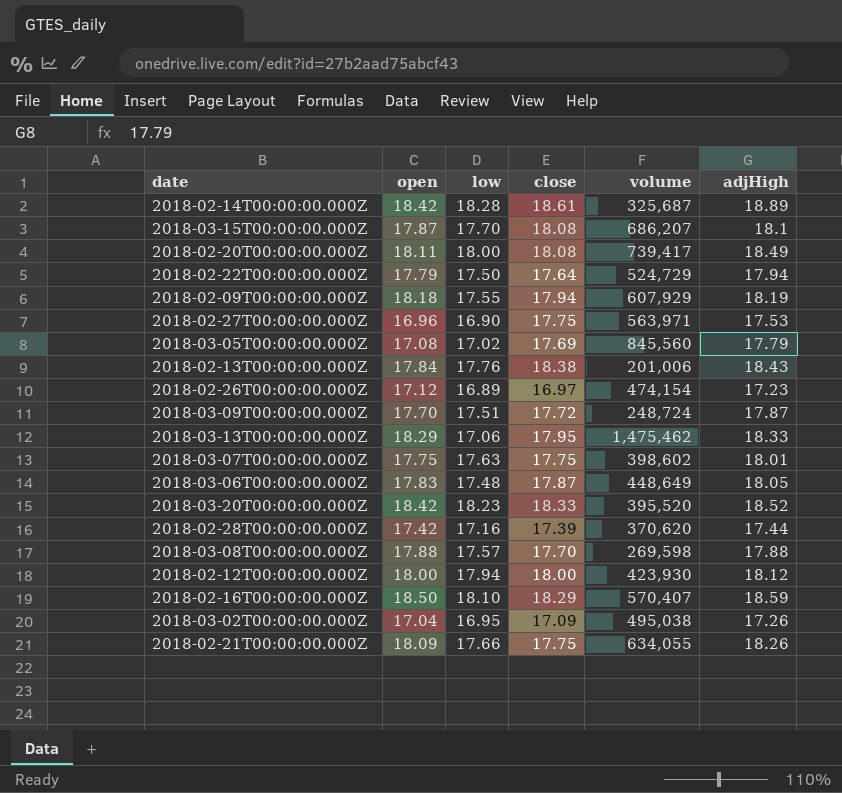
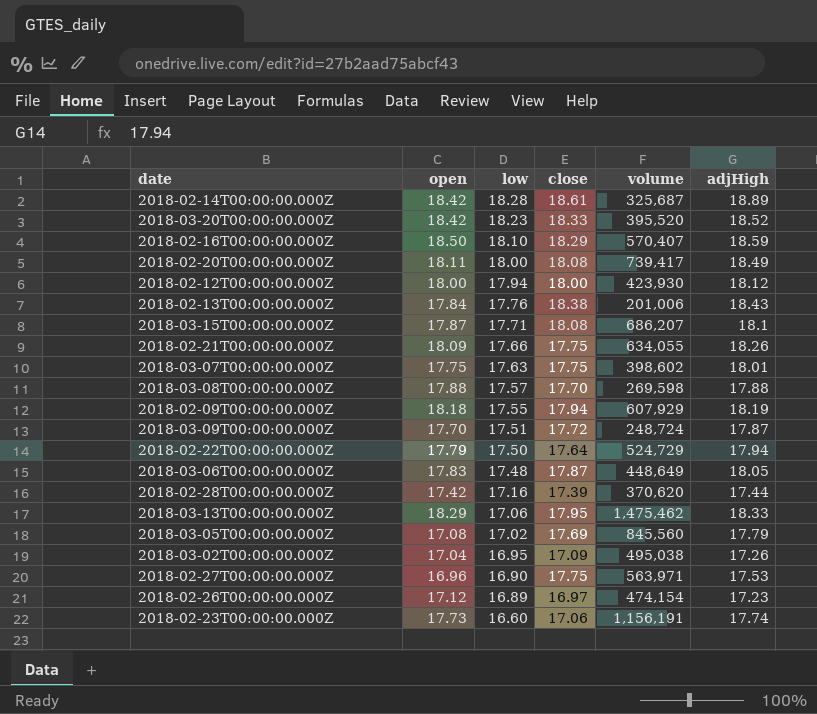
row order: none -> low descending
2018-03-15T00:00:00.000Z | low: 17.70 -> 17.71
row 2018-02-23T00:00:00.000Z: none -> 17.73 | 16.60 | 17.06 | 1,156,191 | 17.74

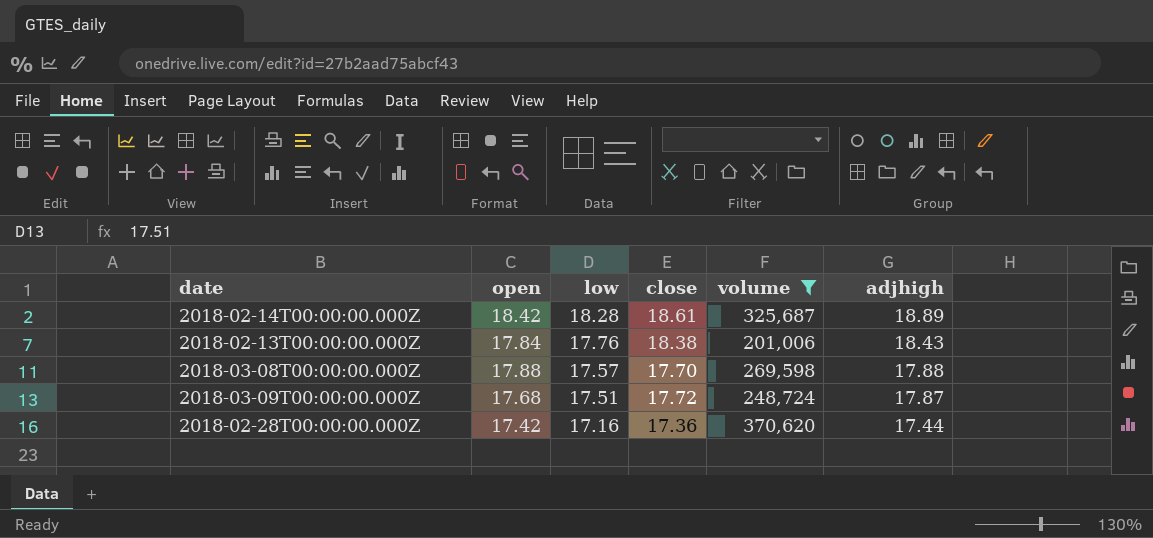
filter: none -> volume <= 370,620
column name: adjHigh -> adjhigh
2018-03-09T00:00:00.000Z | open: 17.70 -> 17.68
2018-02-28T00:00:00.000Z | close: 17.39 -> 17.36

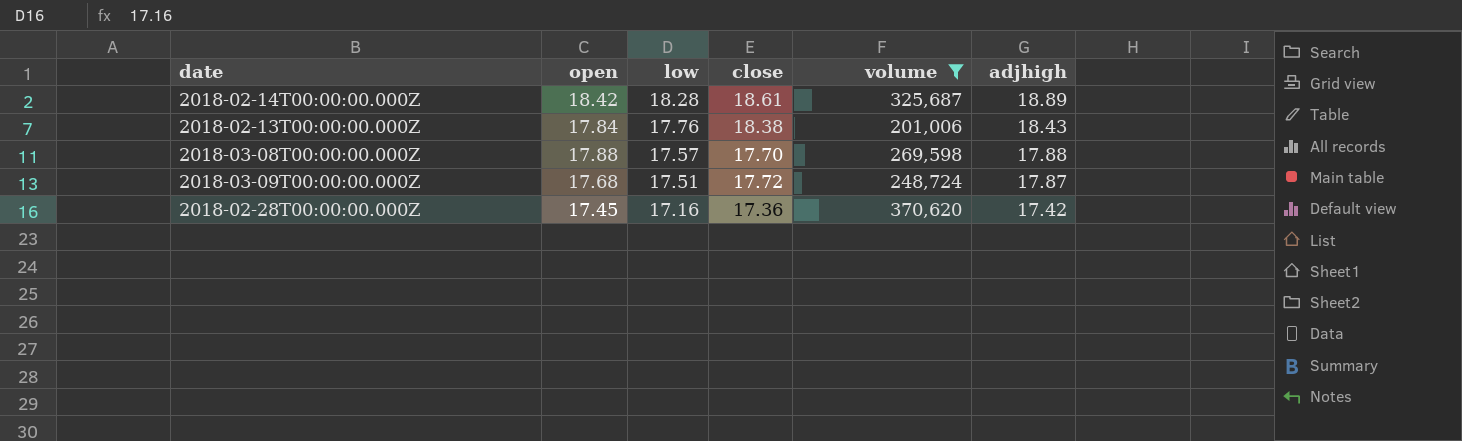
2018-02-28T00:00:00.000Z | open: 17.42 -> 17.45
2018-02-28T00:00:00.000Z | adjhigh: 17.44 -> 17.42

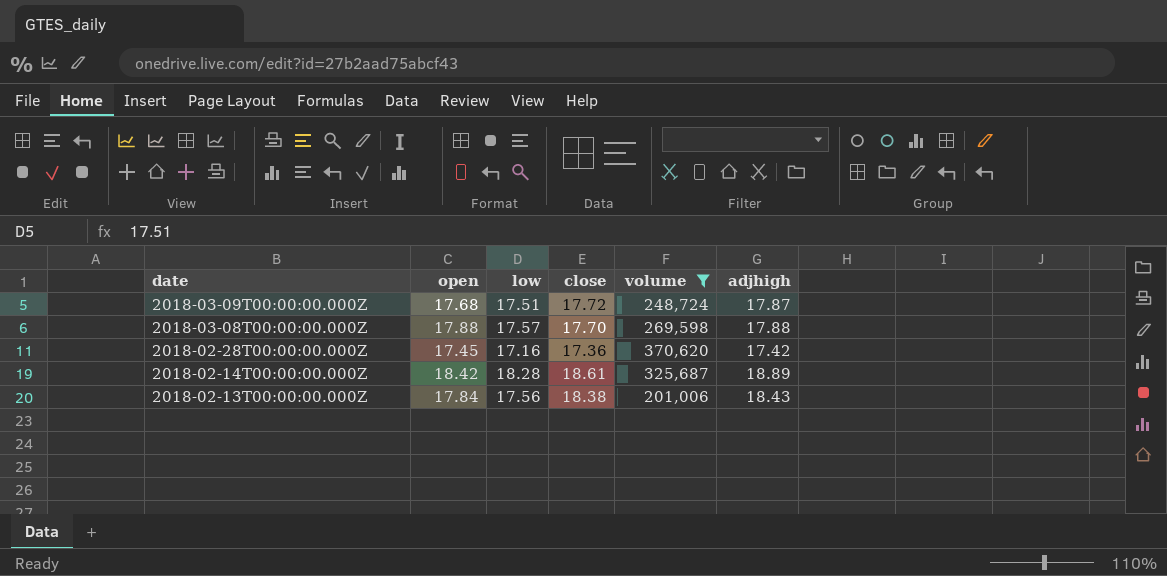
row order: low descending -> date descending
2018-02-13T00:00:00.000Z | low: 17.76 -> 17.56

